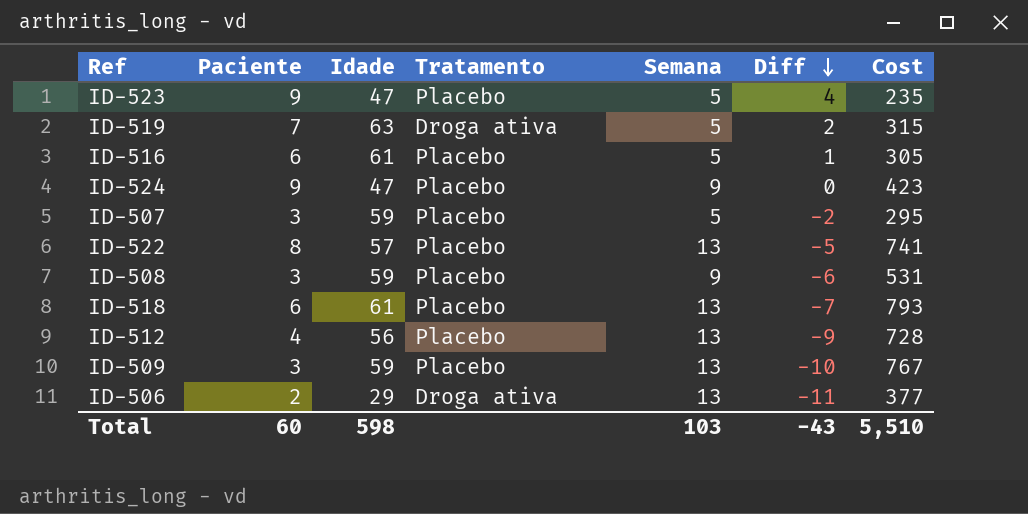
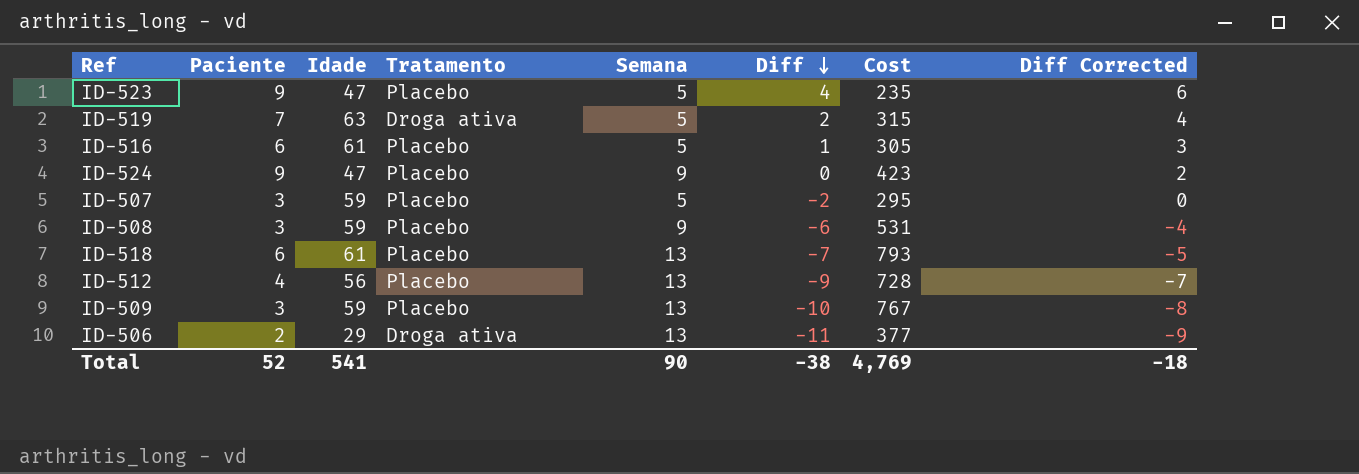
column Diff Corrected | formula: none -> [Diff] + 2
row ID-522: 8 | 57 | Placebo | 13 | -5 | 741 -> none
Total | Paciente: 60 -> 52
Total | Idade: 598 -> 541
Total | Semana: 103 -> 90
Total | Diff: -43 -> -38
Total | Cost: 5,510 -> 4,769

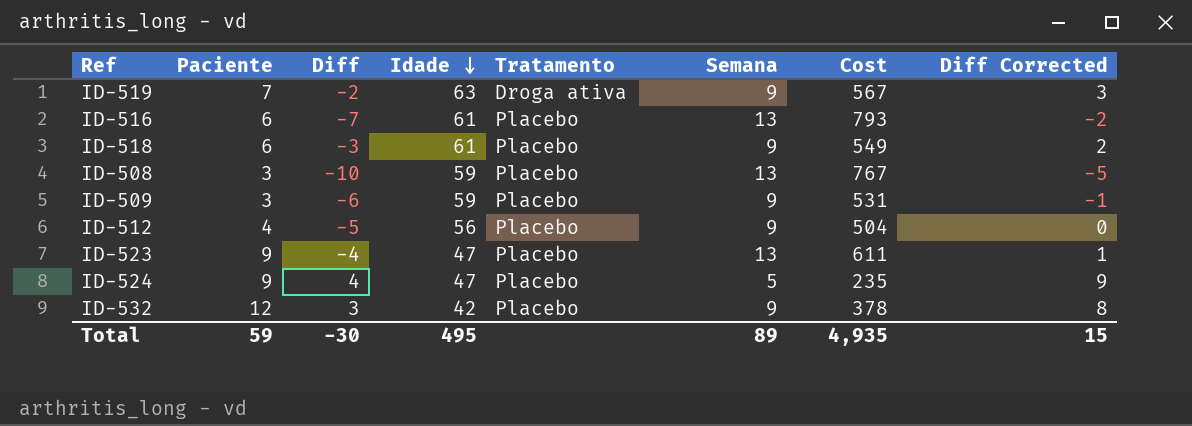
row order: Diff descending -> Idade descending
column Diff | position: 6 -> 3
column Diff Corrected | formula: [Diff] + 2 -> [Diff] + 5
row ID-507: 3 | 59 | Placebo | 5 | -2 | 295 | 0 -> none
row ID-506: 2 | 29 | Droga ativa | 13 | -11 | 377 | -9 -> none
ID-519 | Diff: 2 -> -2
ID-519 | Semana: 5 -> 9
ID-519 | Cost: 315 -> 567
ID-516 | Diff: 1 -> -7
ID-516 | Semana: 5 -> 13
ID-516 | Cost: 305 -> 793
ID-518 | Diff: -7 -> -3
ID-518 | Semana: 13 -> 9
ID-518 | Cost: 793 -> 549
ID-508 | Diff: -6 -> -10
ID-508 | Semana: 9 -> 13
ID-508 | Cost: 531 -> 767
ID-509 | Diff: -10 -> -6
ID-509 | Semana: 13 -> 9
ID-509 | Cost: 767 -> 531
ID-512 | Diff: -9 -> -5
ID-512 | Semana: 13 -> 9
ID-512 | Cost: 728 -> 504
ID-523 | Diff: 4 -> -4
ID-523 | Semana: 5 -> 13
ID-523 | Cost: 235 -> 611
ID-524 | Diff: 0 -> 4
ID-524 | Semana: 9 -> 5
ID-524 | Cost: 423 -> 235
row ID-532: none -> 12 | 3 | 42 | Placebo | 9 | 378 | 8
Total | Paciente: 52 -> 59
Total | Diff: -38 -> -30
Total | Idade: 541 -> 495
Total | Semana: 90 -> 89
Total | Cost: 4,769 -> 4,935
Total | Diff Corrected: -18 -> 15

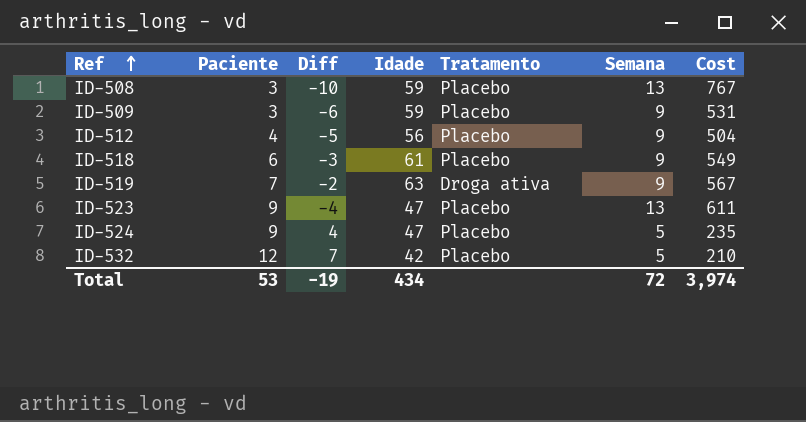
row order: Idade descending -> Ref ascending
column Diff Corrected | formula: [Diff] + 5 -> none
row ID-516: 6 | -7 | 61 | Placebo | 13 | 793 | -2 -> none
ID-532 | Diff: 3 -> 7
ID-532 | Semana: 9 -> 5
ID-532 | Cost: 378 -> 210
Total | Paciente: 59 -> 53
Total | Diff: -30 -> -19
Total | Idade: 495 -> 434
Total | Semana: 89 -> 72
Total | Cost: 4,935 -> 3,974

